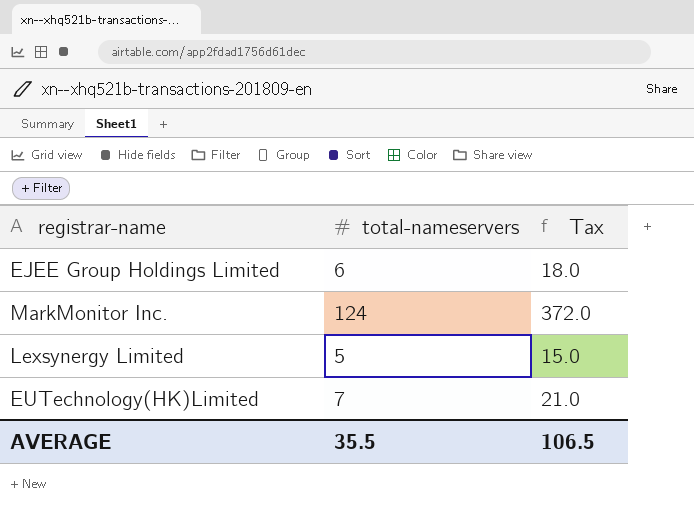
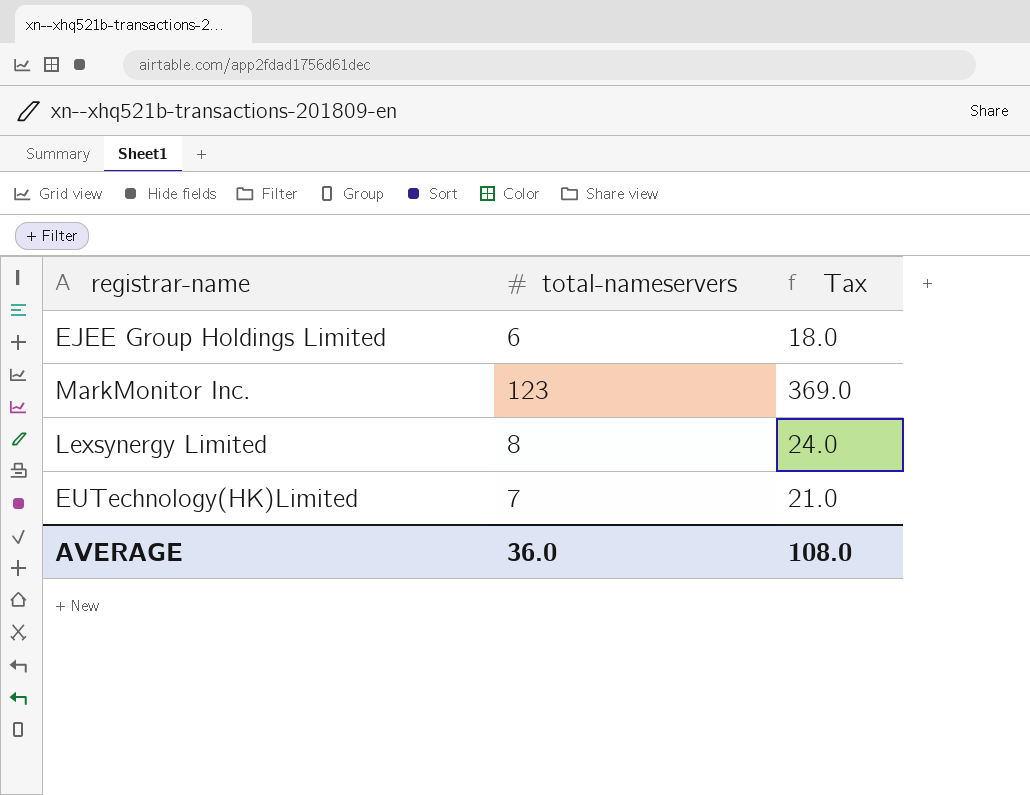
MarkMonitor Inc. | total-nameservers: 124 -> 123
MarkMonitor Inc. | Tax: 372.0 -> 369.0
Lexsynergy Limited | total-nameservers: 5 -> 8
Lexsynergy Limited | Tax: 15.0 -> 24.0
AVERAGE | total-nameservers: 35.5 -> 36.0
AVERAGE | Tax: 106.5 -> 108.0

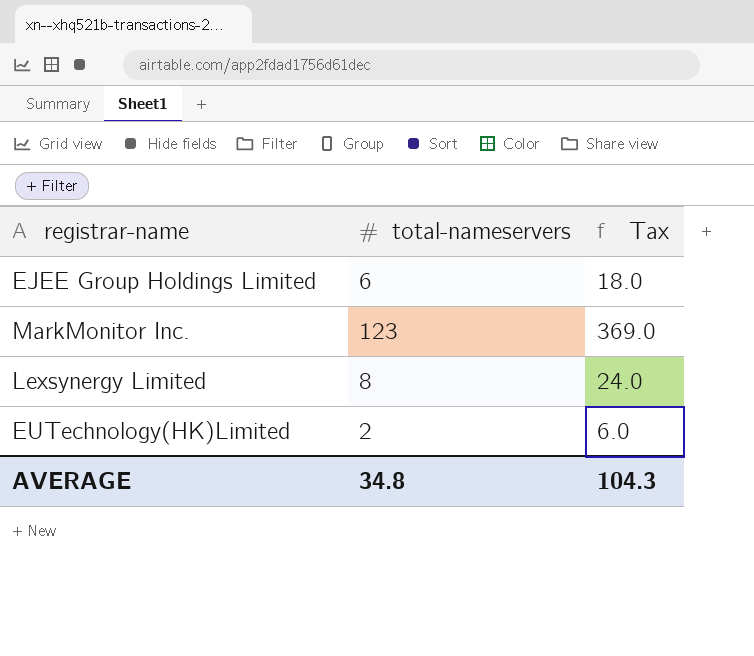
EUTechnology(HK)Limited | total-nameservers: 7 -> 2
EUTechnology(HK)Limited | Tax: 21.0 -> 6.0
AVERAGE | total-nameservers: 36.0 -> 34.8
AVERAGE | Tax: 108.0 -> 104.3

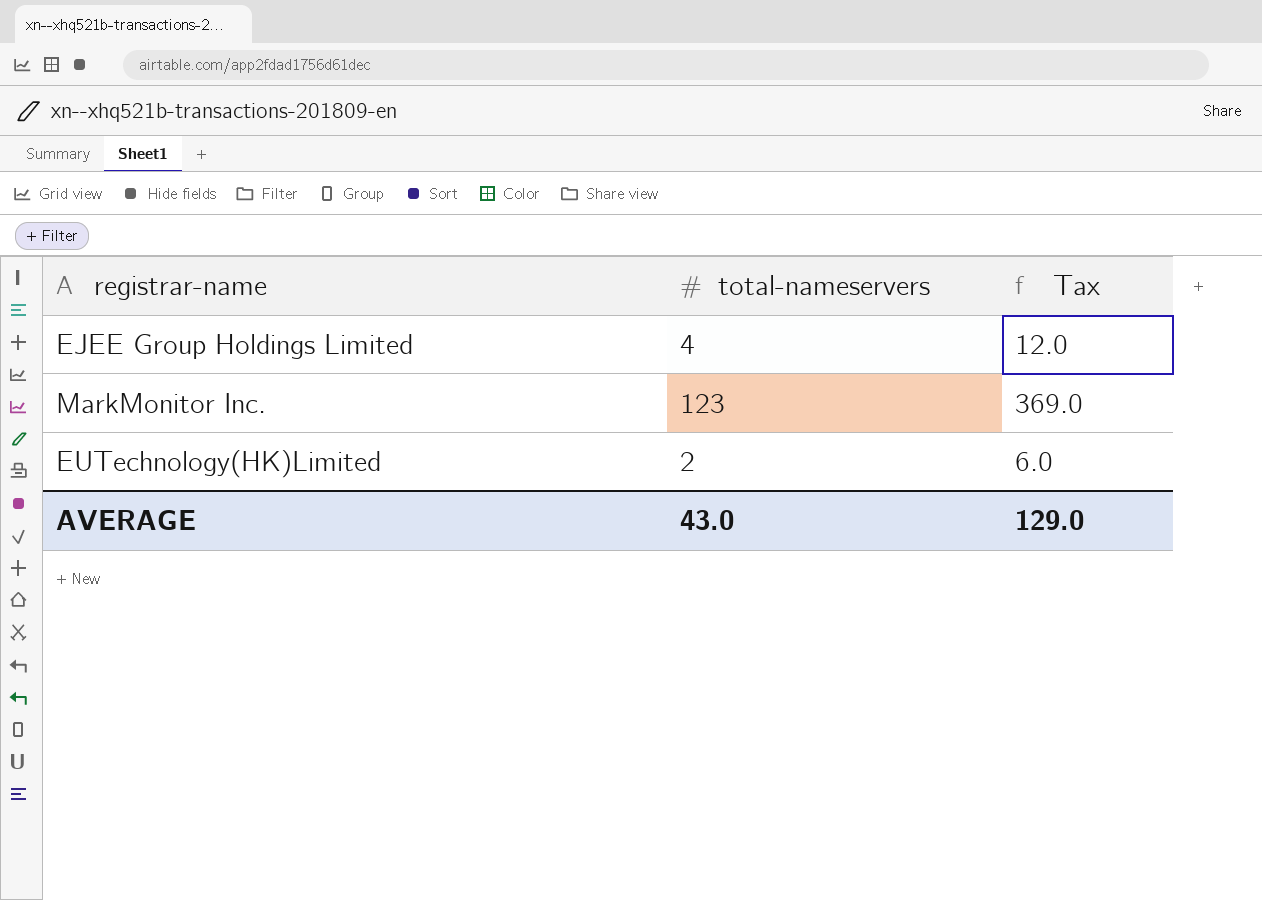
row Lexsynergy Limited: 8 | 24.0 -> none
EJEE Group Holdings Limited | total-nameservers: 6 -> 4
EJEE Group Holdings Limited | Tax: 18.0 -> 12.0
AVERAGE | total-nameservers: 34.8 -> 43.0
AVERAGE | Tax: 104.3 -> 129.0

